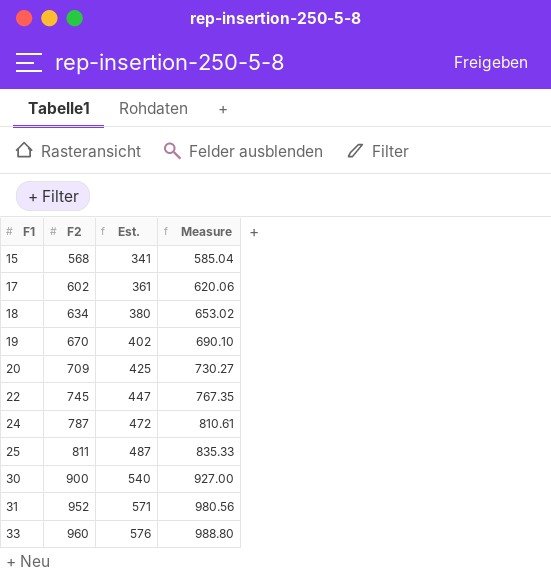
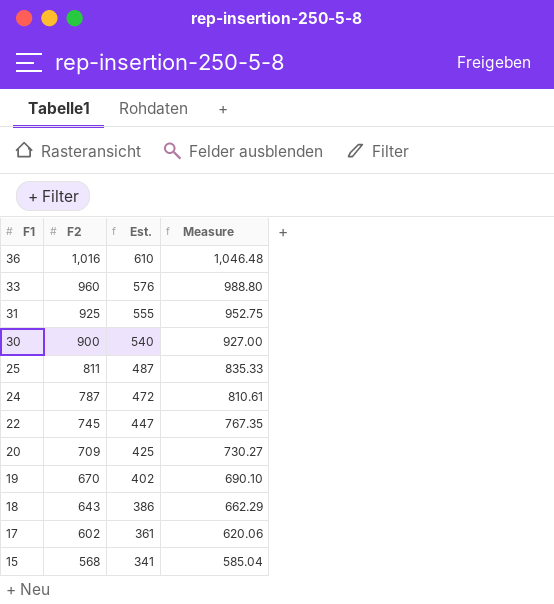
row order: F1 ascending -> F1 descending
row 36: none -> 1,016 | 610 | 1,046.48
31 | F2: 952 -> 925
31 | Est.: 571 -> 555
31 | Measure: 980.56 -> 952.75
18 | F2: 634 -> 643
18 | Est.: 380 -> 386
18 | Measure: 653.02 -> 662.29

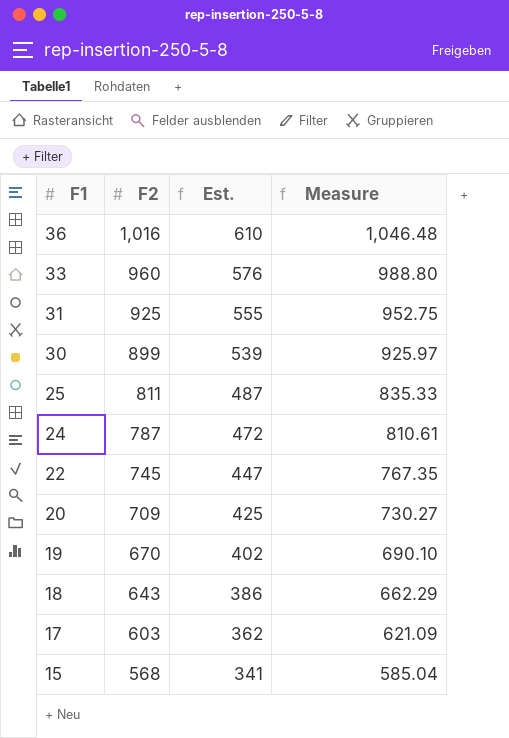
30 | F2: 900 -> 899
30 | Est.: 540 -> 539
30 | Measure: 927.00 -> 925.97
17 | F2: 602 -> 603
17 | Est.: 361 -> 362
17 | Measure: 620.06 -> 621.09

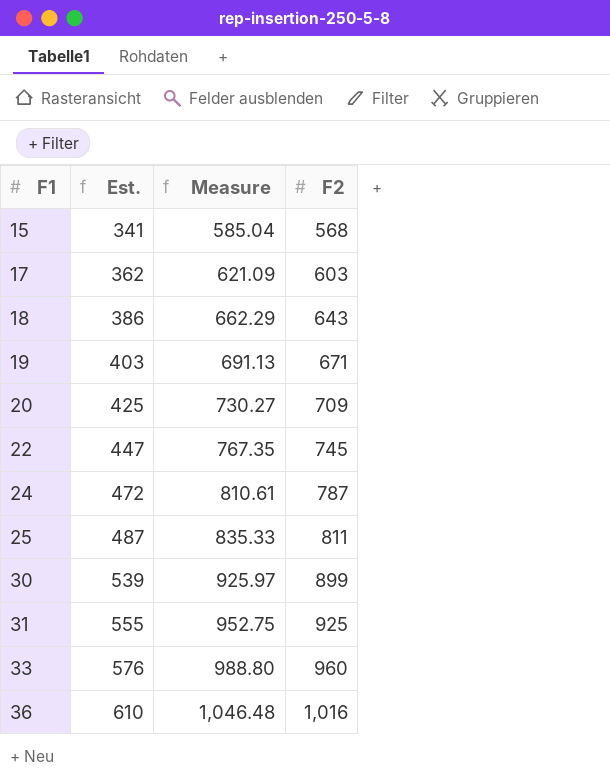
row order: F1 descending -> F1 ascending
column F2 | position: 2 -> 4
19 | Est.: 402 -> 403
19 | Measure: 690.10 -> 691.13
19 | F2: 670 -> 671

